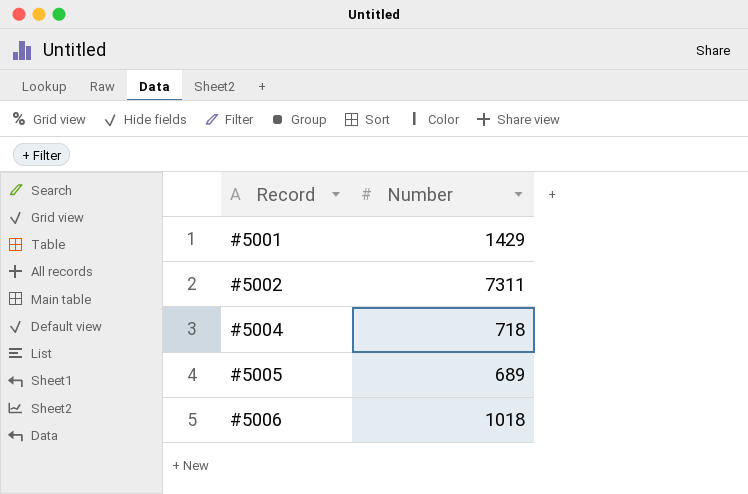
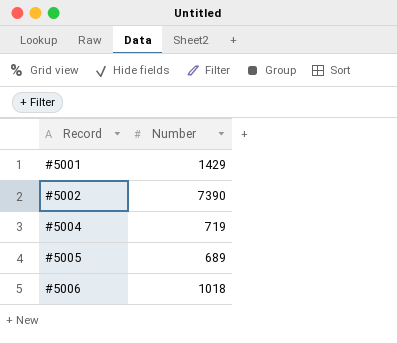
#5002 | Number: 7311 -> 7390
#5004 | Number: 718 -> 719

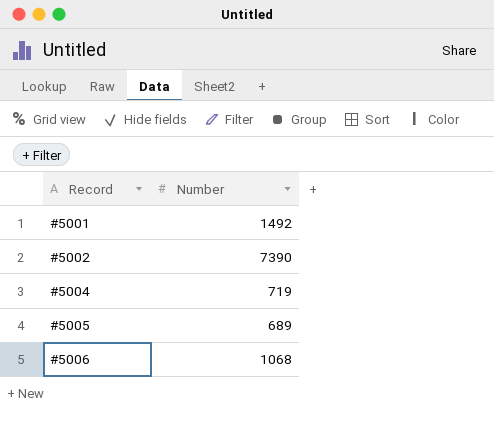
#5001 | Number: 1429 -> 1492
#5006 | Number: 1018 -> 1068

